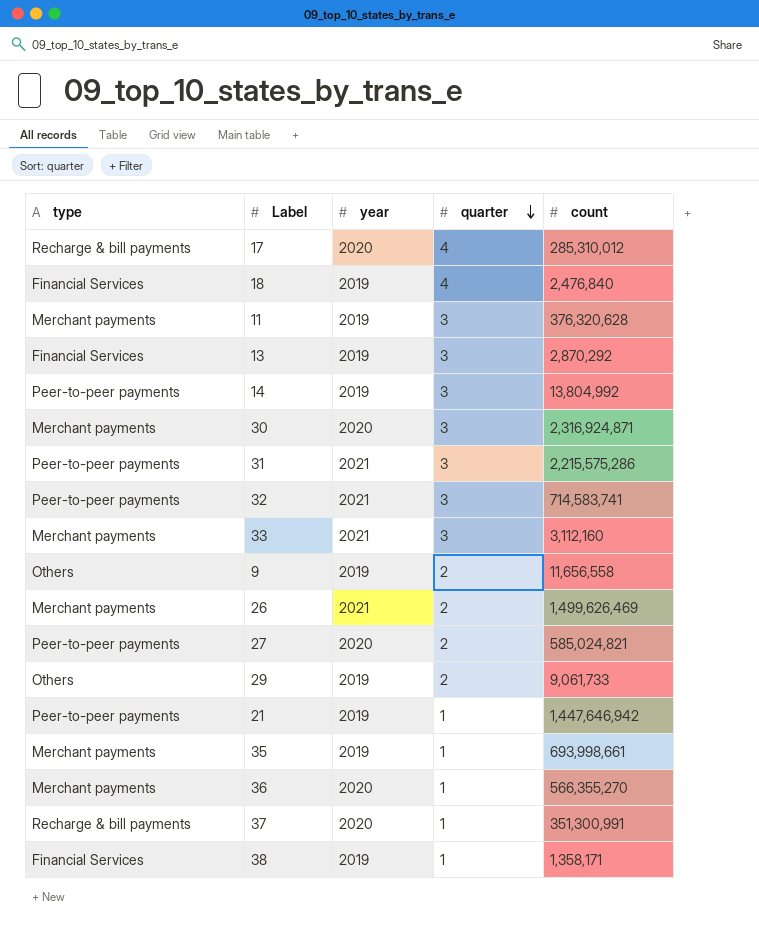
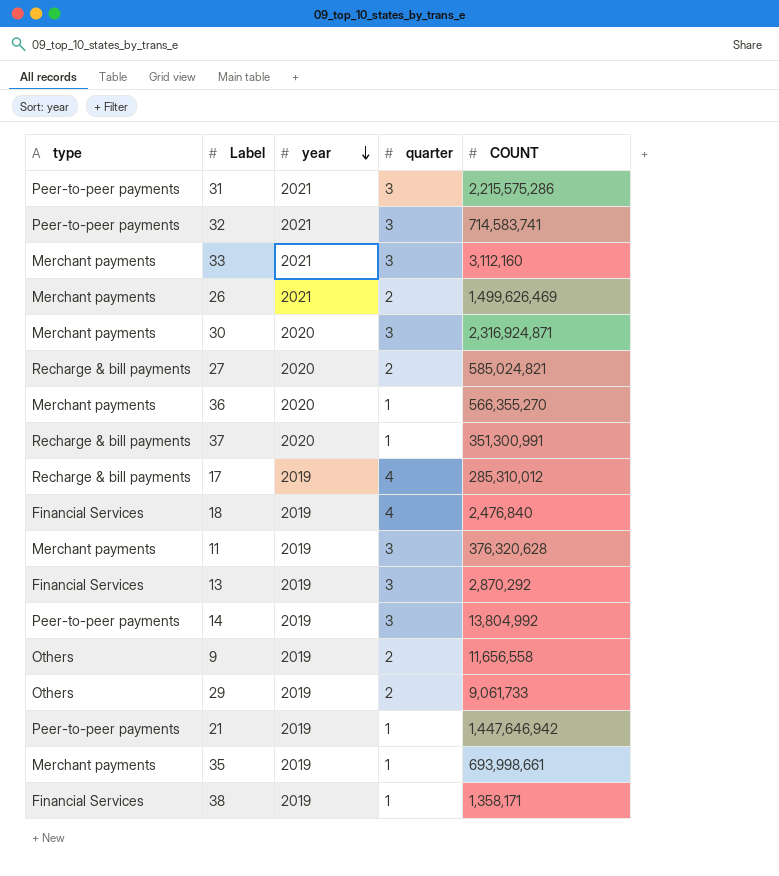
row order: quarter descending -> year descending
column name: count -> COUNT
27 | type: Peer-to-peer payments -> Recharge & bill payments
17 | year: 2020 -> 2019

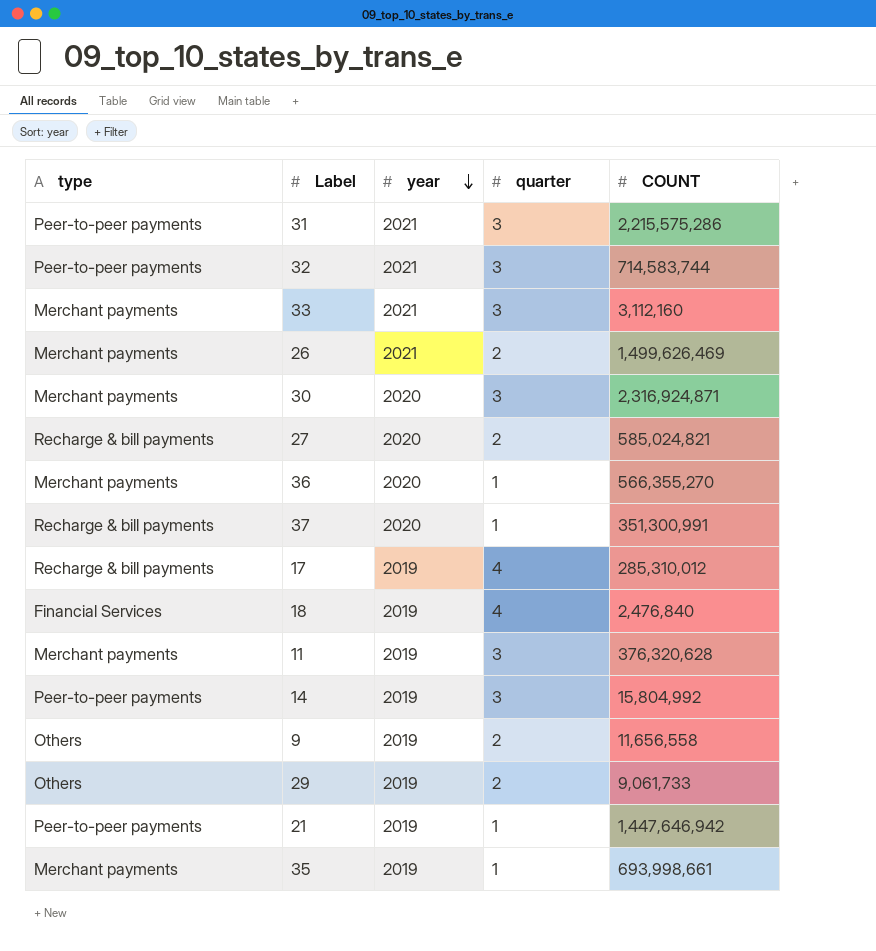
row 13: Financial Services | 2019 | 3 | 2,870,292 -> none
row 38: Financial Services | 2019 | 1 | 1,358,171 -> none
32 | COUNT: 714,583,741 -> 714,583,744
14 | COUNT: 13,804,992 -> 15,804,992

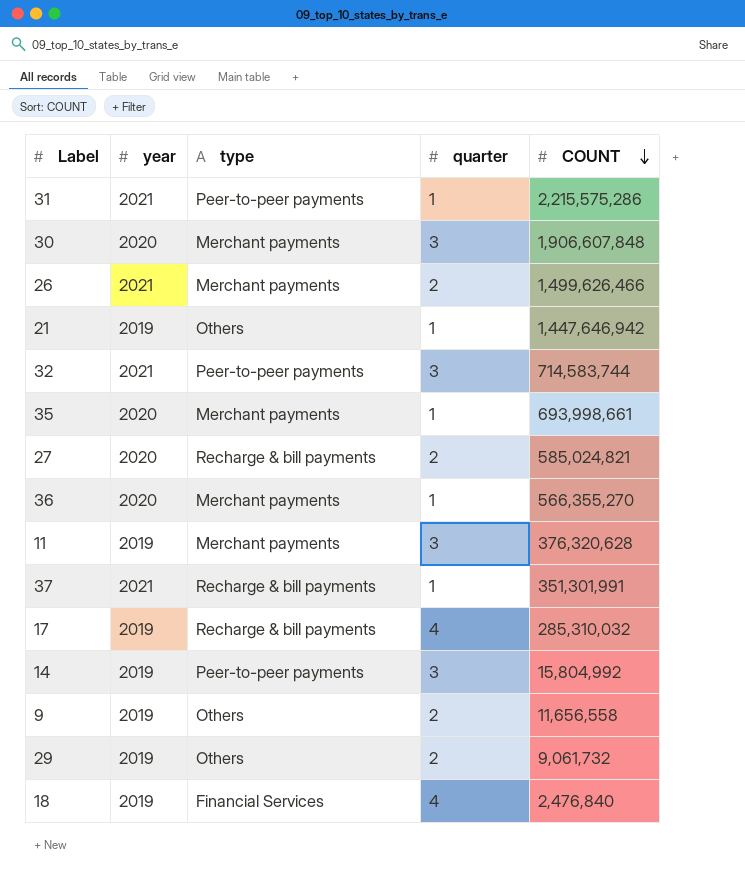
row order: year descending -> COUNT descending
column type | position: 1 -> 3
row 33: Merchant payments | 2021 | 3 | 3,112,160 -> none
31 | quarter: 3 -> 1
30 | COUNT: 2,316,924,871 -> 1,906,607,848
26 | COUNT: 1,499,626,469 -> 1,499,626,466
21 | type: Peer-to-peer payments -> Others
35 | year: 2019 -> 2020
37 | year: 2020 -> 2021
37 | COUNT: 351,300,991 -> 351,301,991
17 | COUNT: 285,310,012 -> 285,310,032
29 | COUNT: 9,061,733 -> 9,061,732

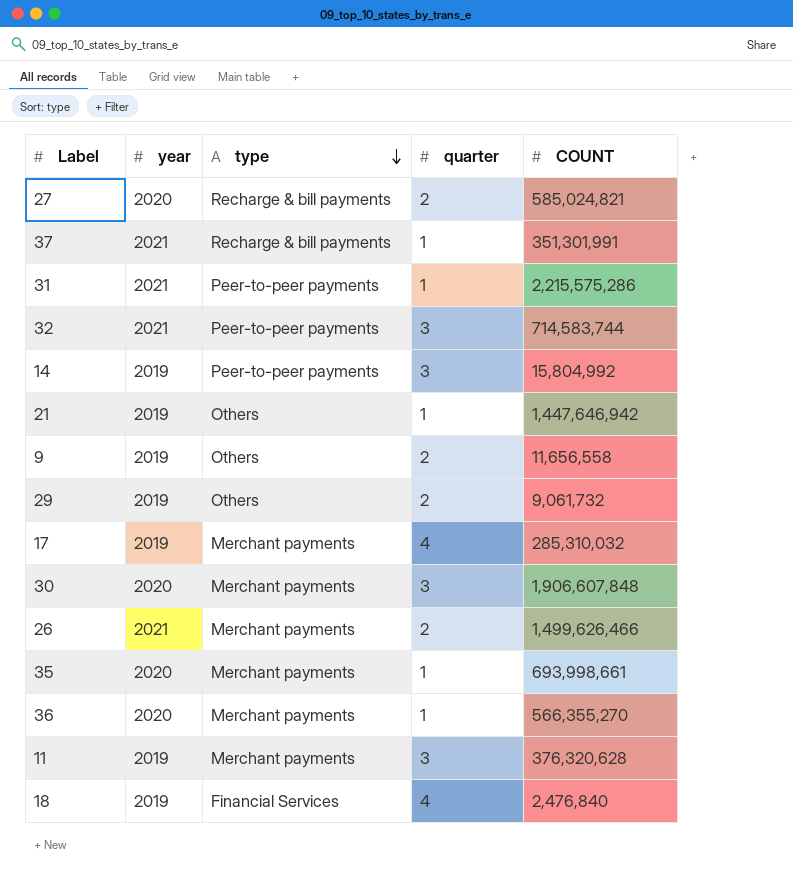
row order: COUNT descending -> type descending
17 | type: Recharge & bill payments -> Merchant payments

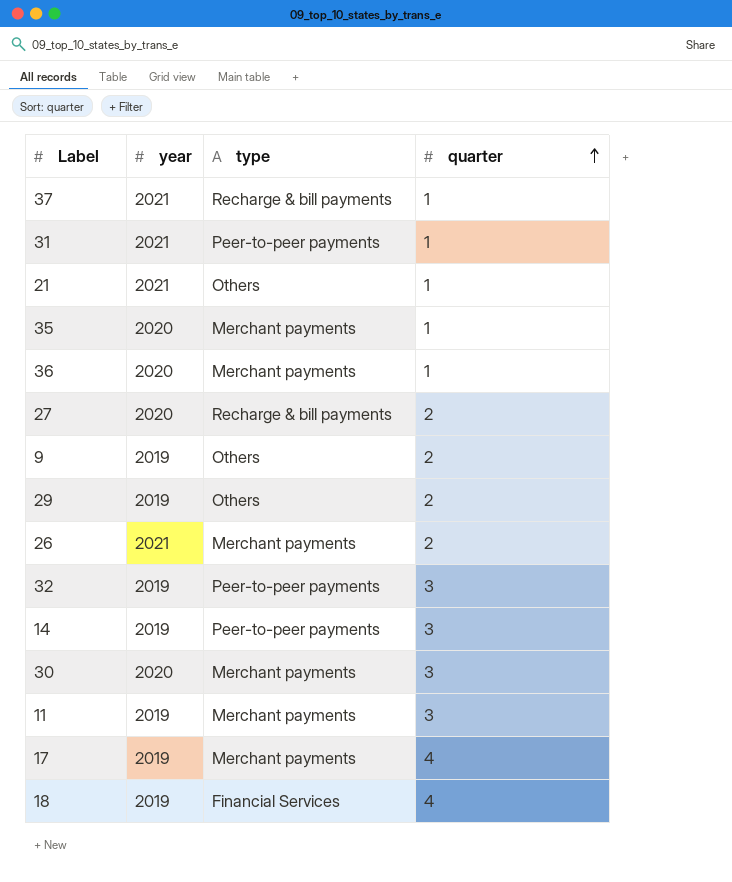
row order: type descending -> quarter ascending
column COUNT | position: 5 -> none
21 | year: 2019 -> 2021
32 | year: 2021 -> 2019

